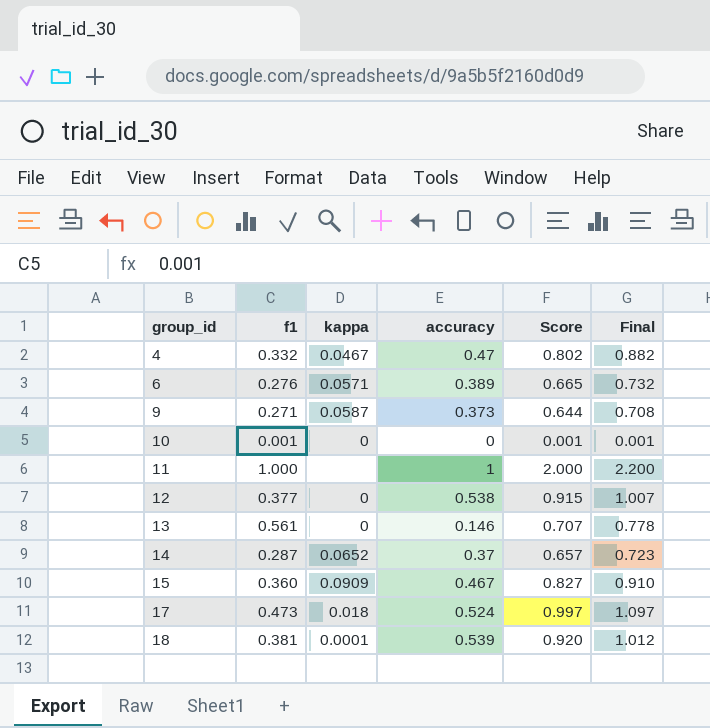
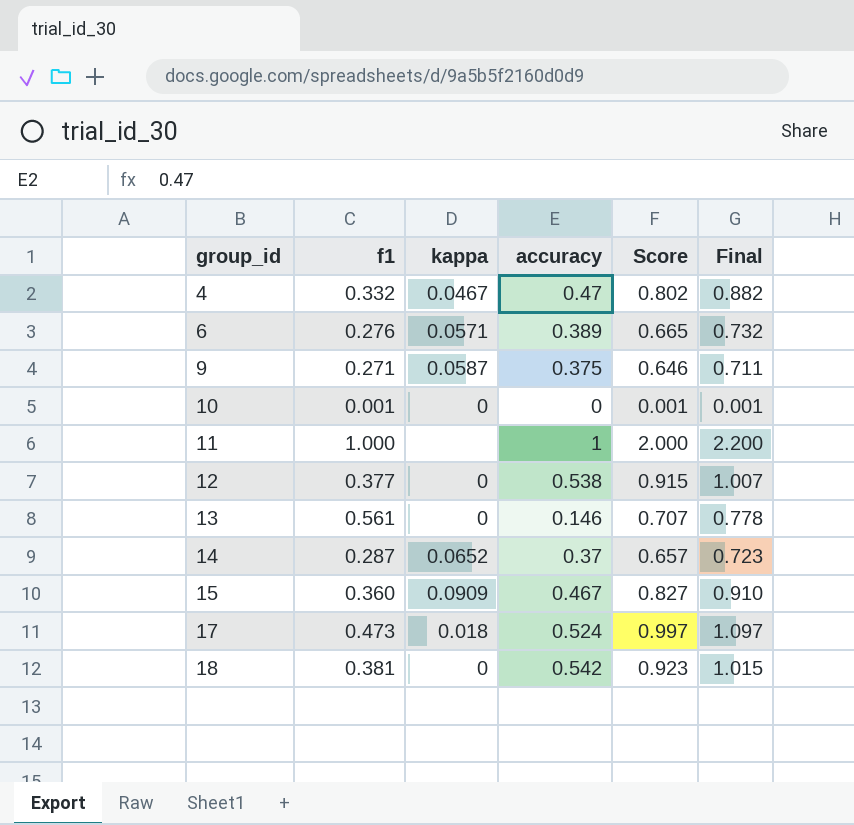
9 | accuracy: 0.373 -> 0.375
9 | Score: 0.644 -> 0.646
9 | Final: 0.708 -> 0.711
18 | kappa: 0.0001 -> 0
18 | accuracy: 0.539 -> 0.542
18 | Score: 0.920 -> 0.923
18 | Final: 1.012 -> 1.015

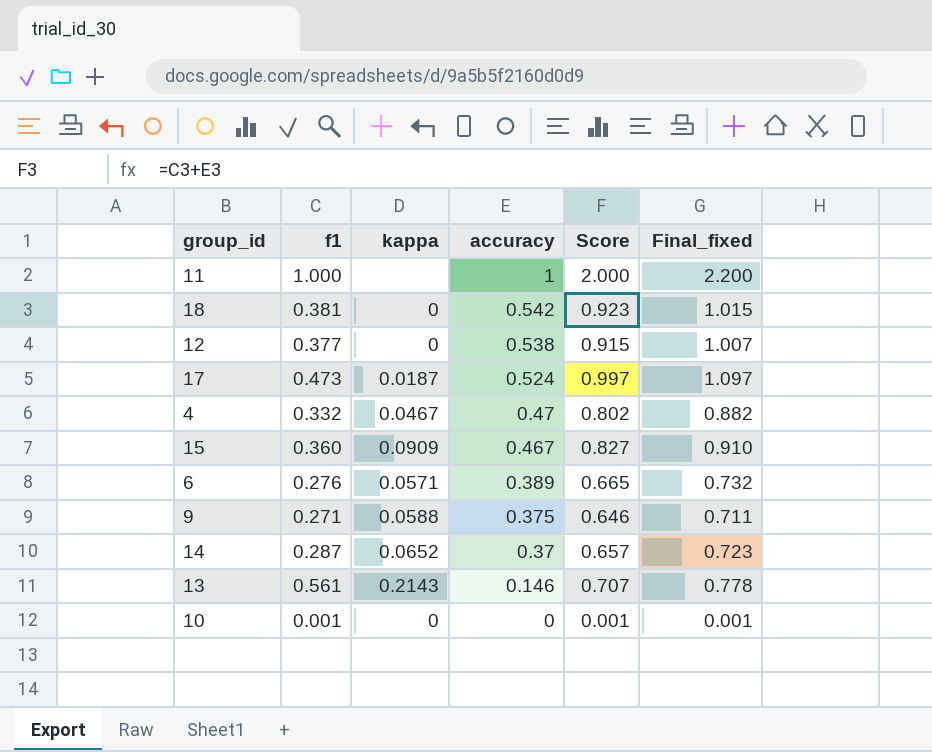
row order: group_id ascending -> accuracy descending
column name: Final -> Final_fixed
17 | kappa: 0.018 -> 0.0187
9 | kappa: 0.0587 -> 0.0588
13 | kappa: 0 -> 0.2143

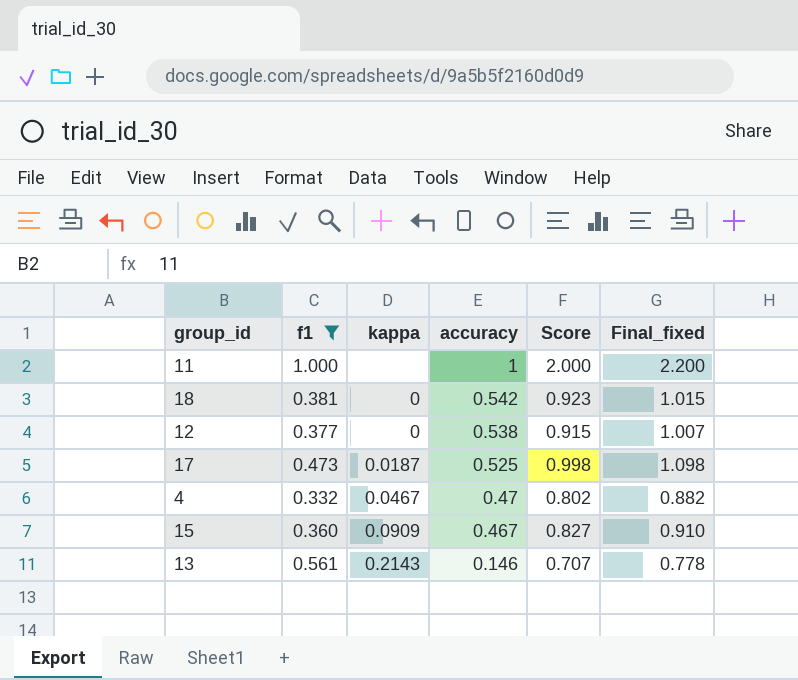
filter: none -> f1 >= 0.332
17 | accuracy: 0.524 -> 0.525
17 | Score: 0.997 -> 0.998
17 | Final_fixed: 1.097 -> 1.098

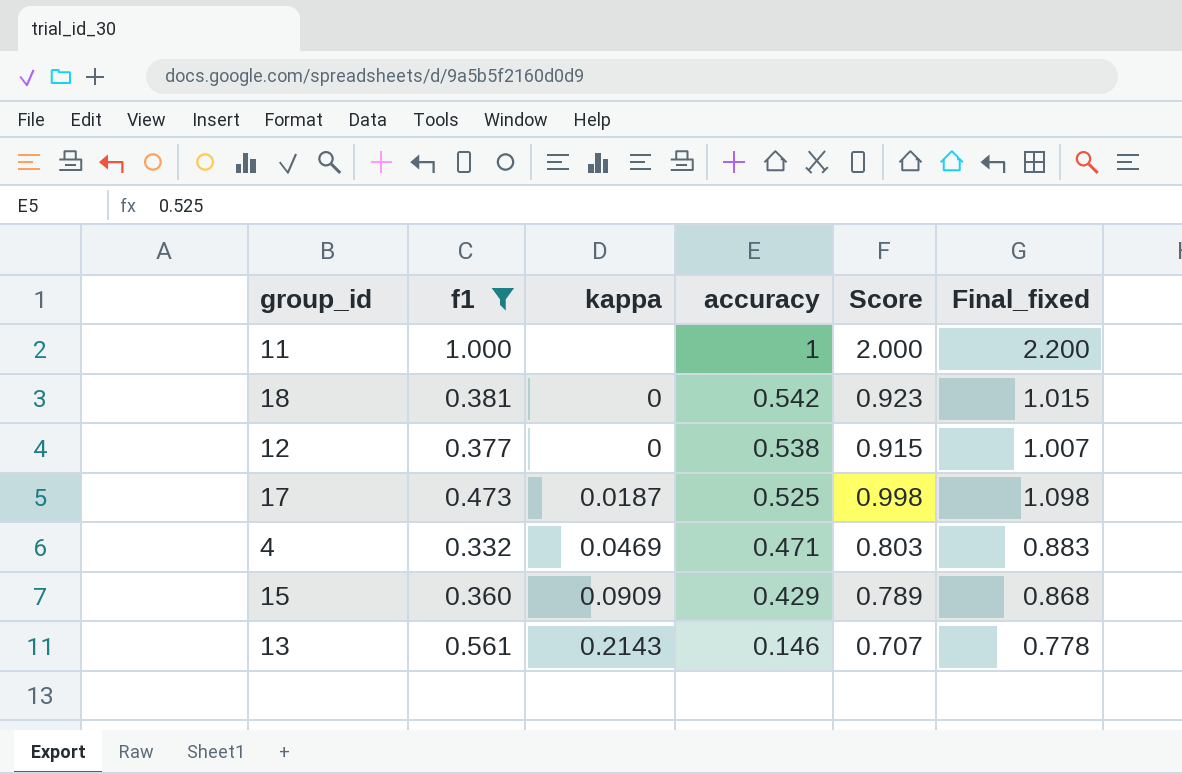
4 | kappa: 0.0467 -> 0.0469
4 | accuracy: 0.47 -> 0.471
4 | Score: 0.802 -> 0.803
4 | Final_fixed: 0.882 -> 0.883
15 | accuracy: 0.467 -> 0.429
15 | Score: 0.827 -> 0.789
15 | Final_fixed: 0.910 -> 0.868

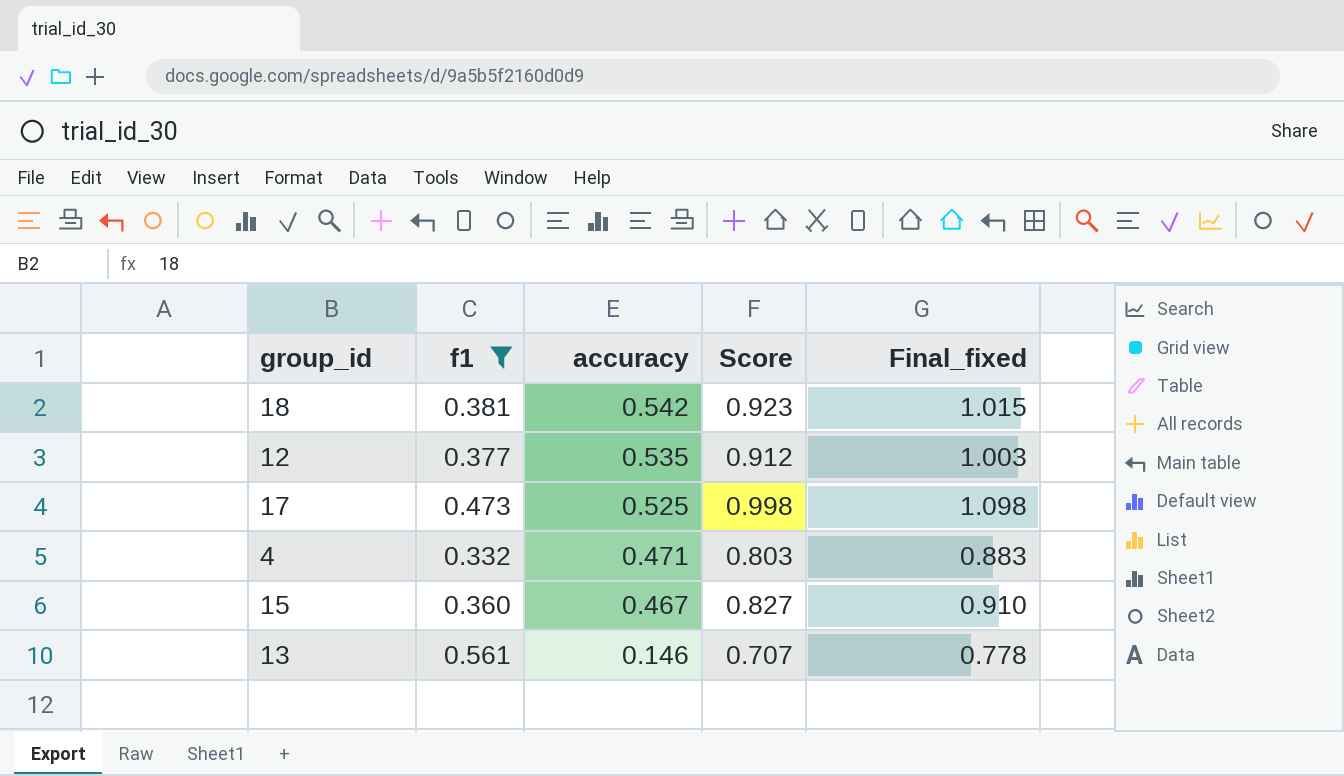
column kappa | position: 3 -> none
row 11: 1.000 | none | 1 | 2.000 | 2.200 -> none
12 | accuracy: 0.538 -> 0.535
12 | Score: 0.915 -> 0.912
12 | Final_fixed: 1.007 -> 1.003
15 | accuracy: 0.429 -> 0.467
15 | Score: 0.789 -> 0.827
15 | Final_fixed: 0.868 -> 0.910

